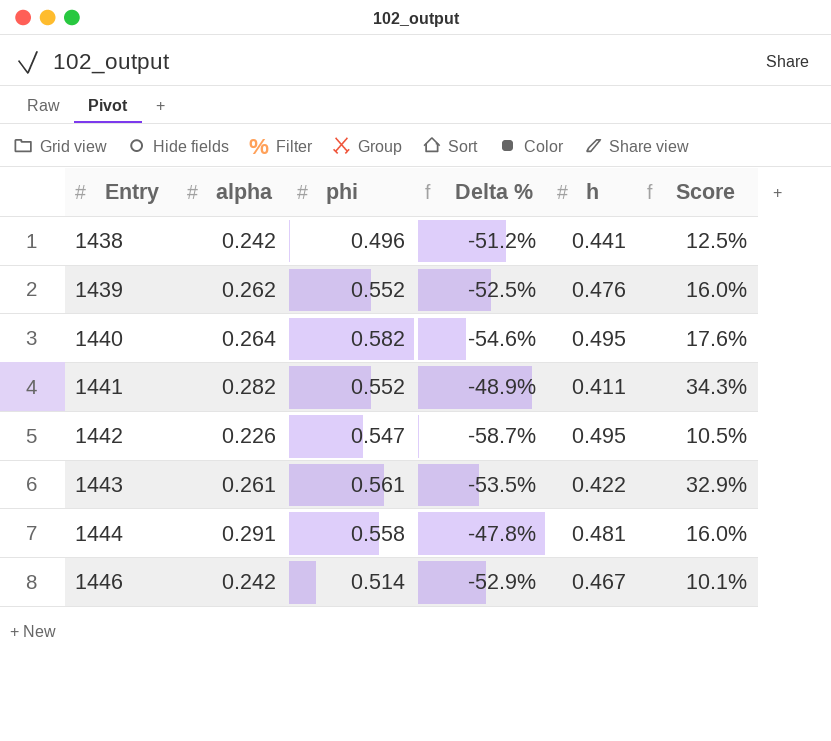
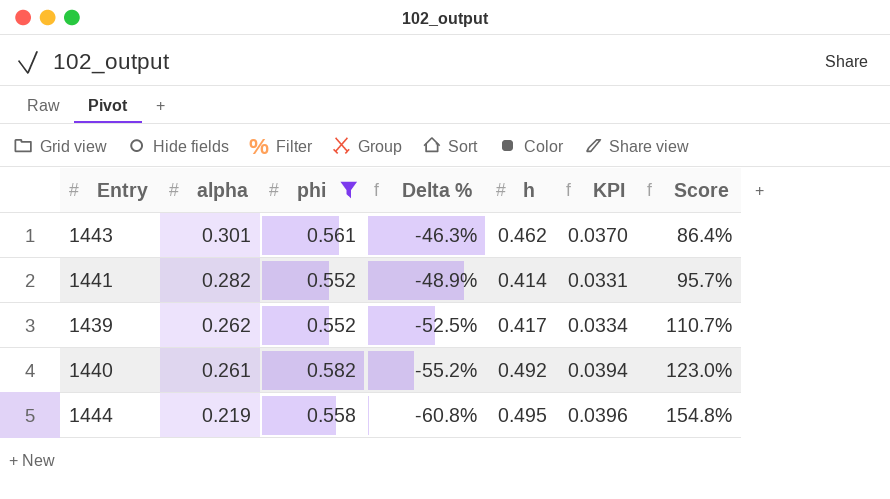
filter: none -> phi >= 0.552
row order: Entry ascending -> alpha descending
column KPI | formula: none -> [h] * 0.08
column Score | formula: ([phi] - [h]) / [h] -> ([phi] - [alpha]) / [alpha]
1443 | alpha: 0.261 -> 0.301
1443 | Delta %: -53.5% -> -46.3%
1443 | h: 0.422 -> 0.462
1441 | h: 0.411 -> 0.414
1439 | h: 0.476 -> 0.417
1440 | alpha: 0.264 -> 0.261
1440 | Delta %: -54.6% -> -55.2%
1440 | h: 0.495 -> 0.492
1444 | alpha: 0.291 -> 0.219
1444 | Delta %: -47.8% -> -60.8%
1444 | h: 0.481 -> 0.495

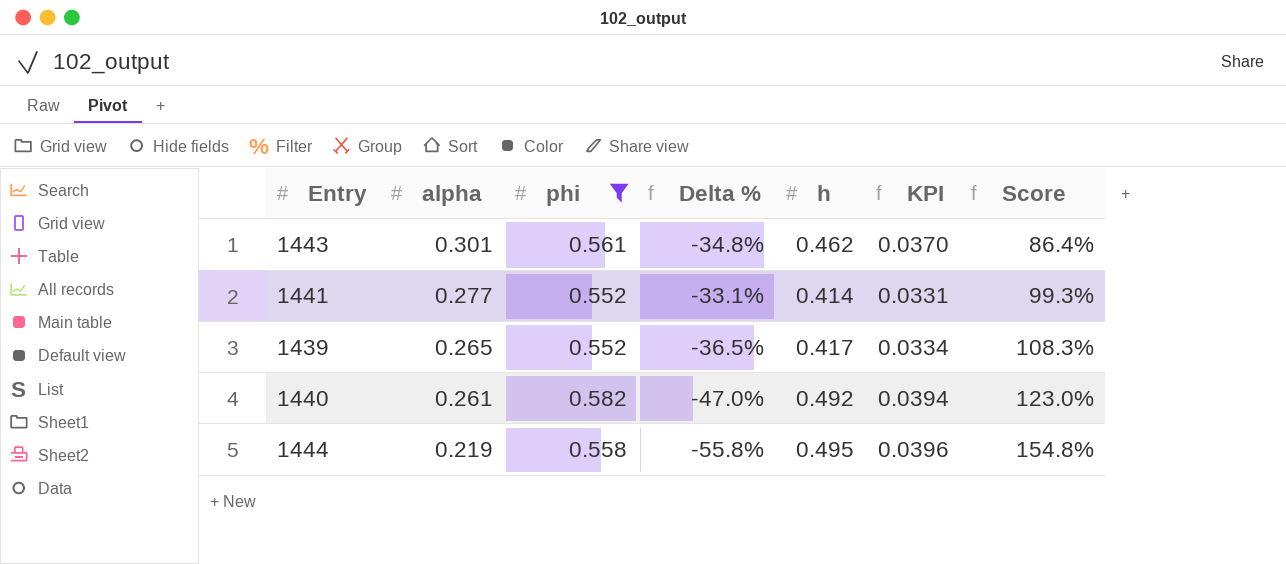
column Delta % | formula: ([alpha] - [phi]) / [phi] -> ([alpha] - [h]) / [h]
1441 | alpha: 0.282 -> 0.277
1441 | Score: 95.7% -> 99.3%
1439 | alpha: 0.262 -> 0.265
1439 | Score: 110.7% -> 108.3%

